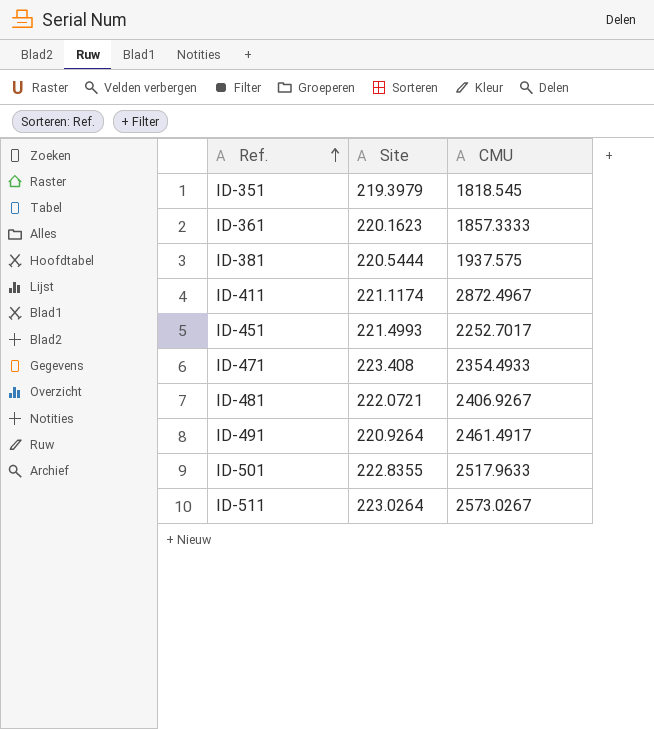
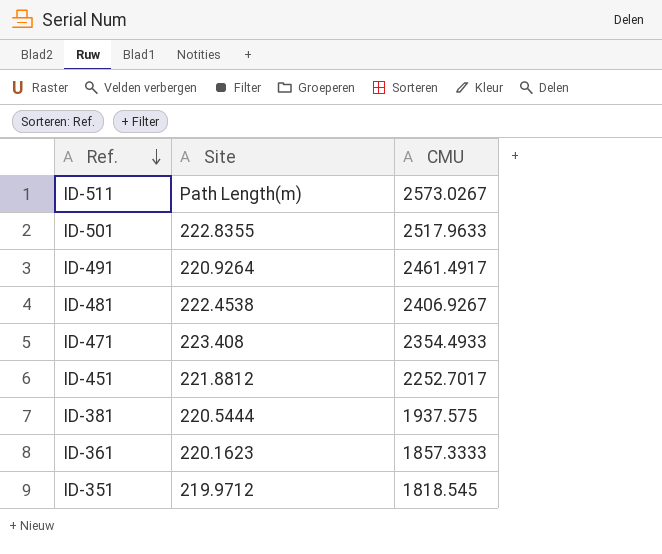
row order: Ref. ascending -> Ref. descending
row ID-411: 221.1174 | 2872.4967 -> none
ID-511 | Site: 223.0264 -> Path Length(m)
ID-481 | Site: 222.0721 -> 222.4538
ID-451 | Site: 221.4993 -> 221.8812
ID-351 | Site: 219.3979 -> 219.9712

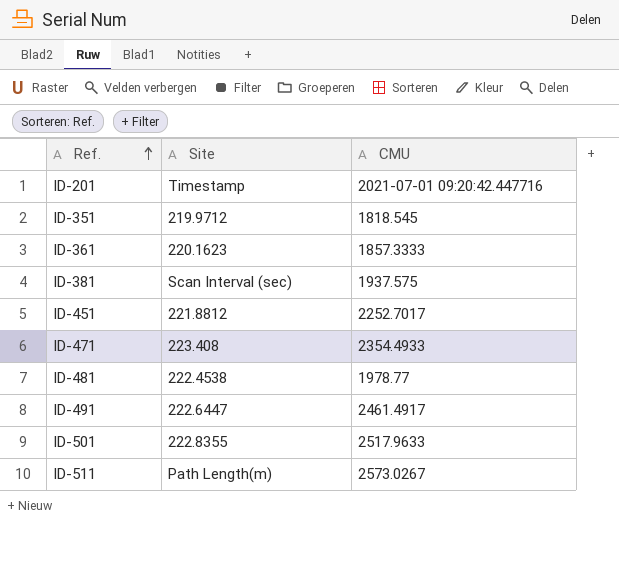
row order: Ref. descending -> Ref. ascending
row ID-201: none -> Timestamp | 2021-07-01 09:20:42.447716
ID-381 | Site: 220.5444 -> Scan Interval (sec)
ID-481 | CMU: 2406.9267 -> 1978.77
ID-491 | Site: 220.9264 -> 222.6447

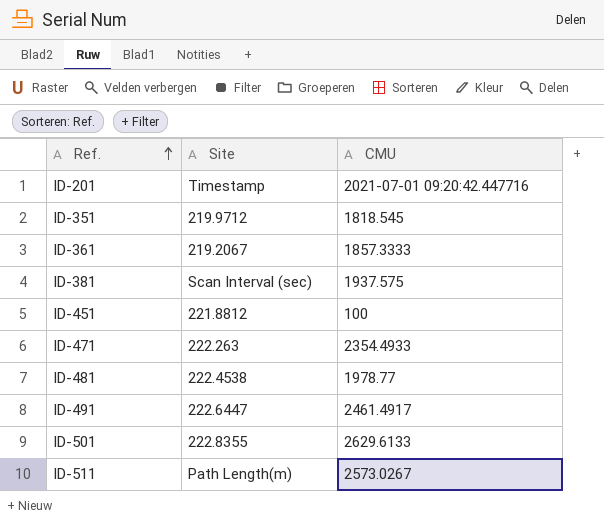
ID-361 | Site: 220.1623 -> 219.2067
ID-451 | CMU: 2252.7017 -> 100
ID-471 | Site: 223.408 -> 222.263
ID-501 | CMU: 2517.9633 -> 2629.6133

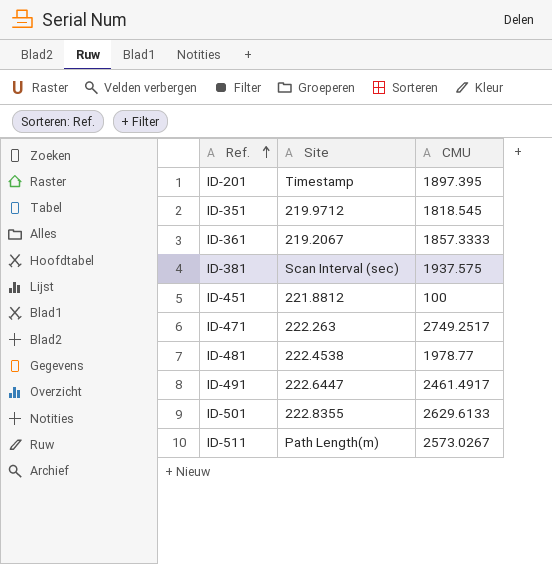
ID-201 | CMU: 2021-07-01 09:20:42.447716 -> 1897.395
ID-471 | CMU: 2354.4933 -> 2749.2517

